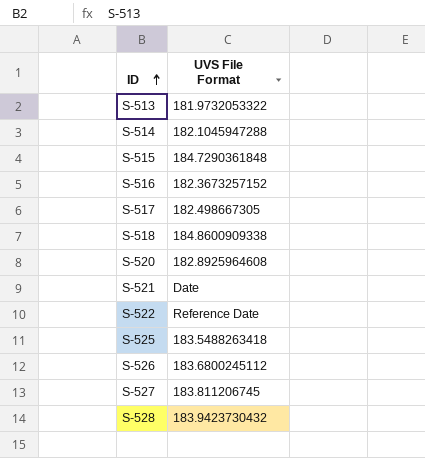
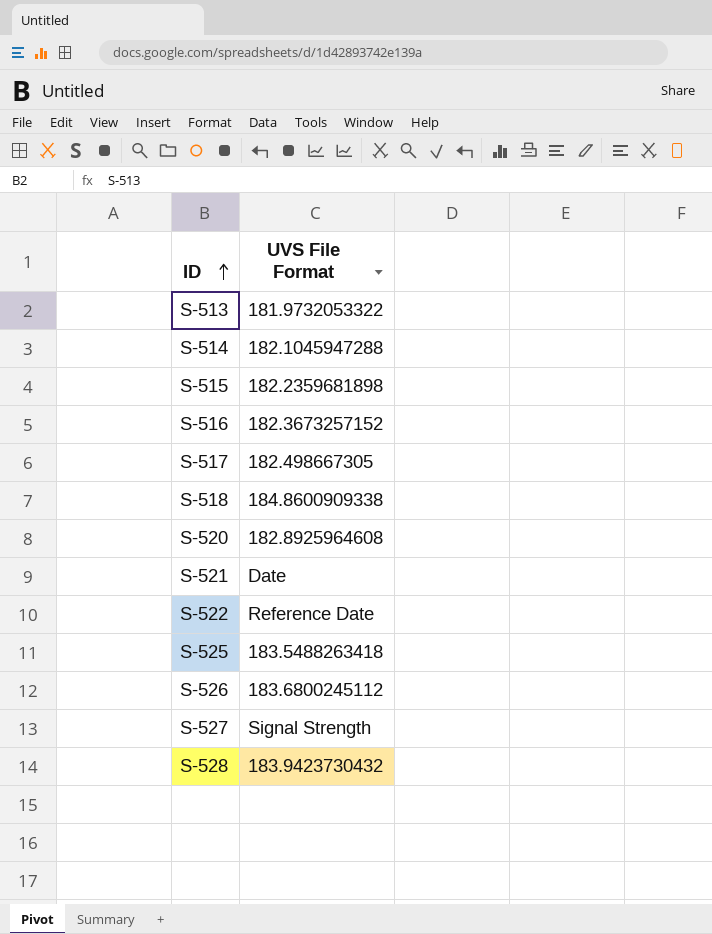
S-515 | UVS File Format: 184.7290361848 -> 182.2359681898
S-527 | UVS File Format: 183.811206745 -> Signal Strength

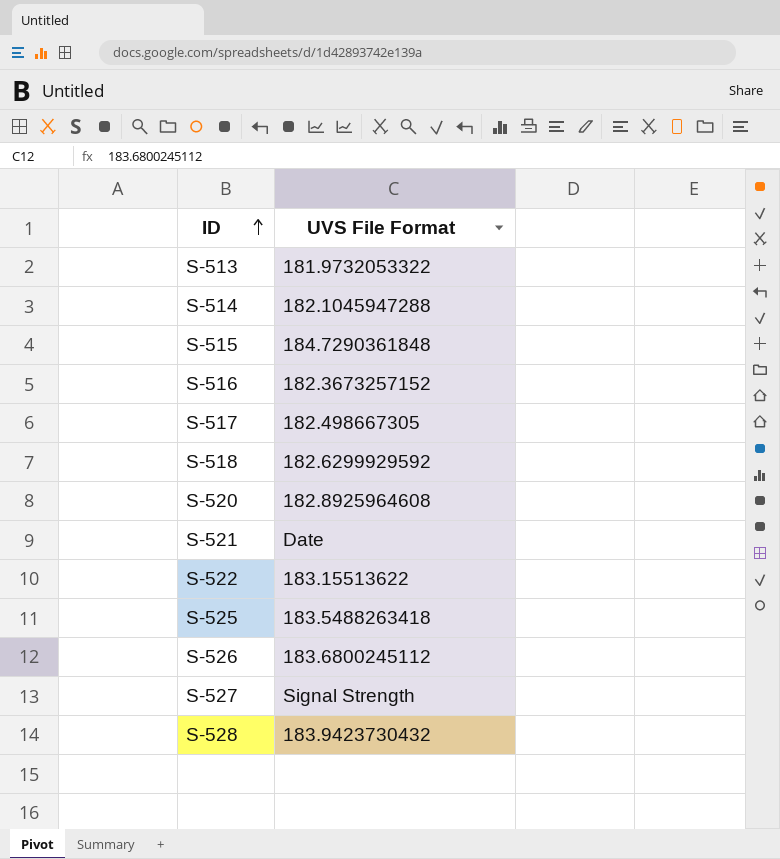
S-515 | UVS File Format: 182.2359681898 -> 184.7290361848
S-518 | UVS File Format: 184.8600909338 -> 182.6299929592
S-522 | UVS File Format: Reference Date -> 183.15513622

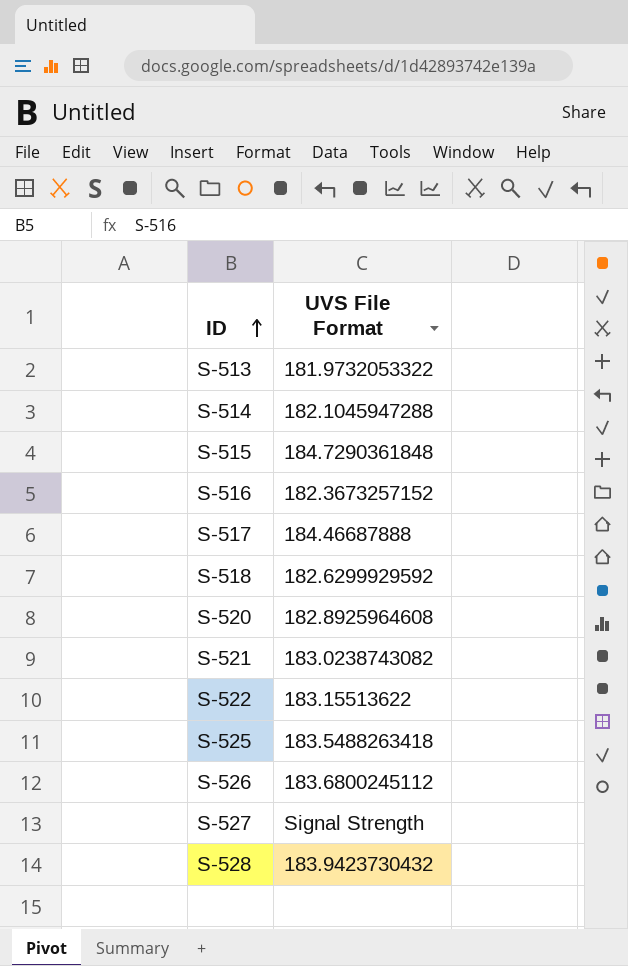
S-517 | UVS File Format: 182.498667305 -> 184.46687888
S-521 | UVS File Format: Date -> 183.0238743082

